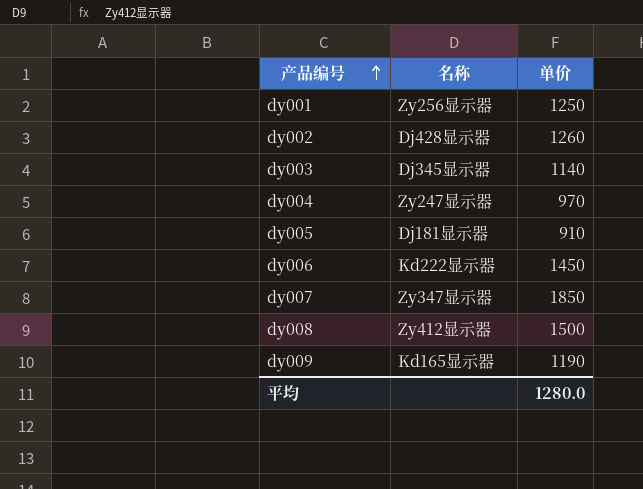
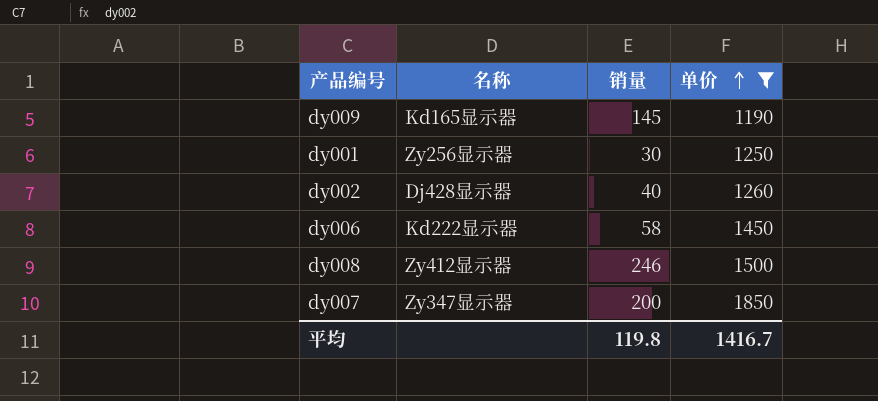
filter: none -> 单价 >= 1190
row order: 产品编号 ascending -> 单价 ascending
column 销量 | position: none -> 3
平均 | 单价: 1280.0 -> 1416.7

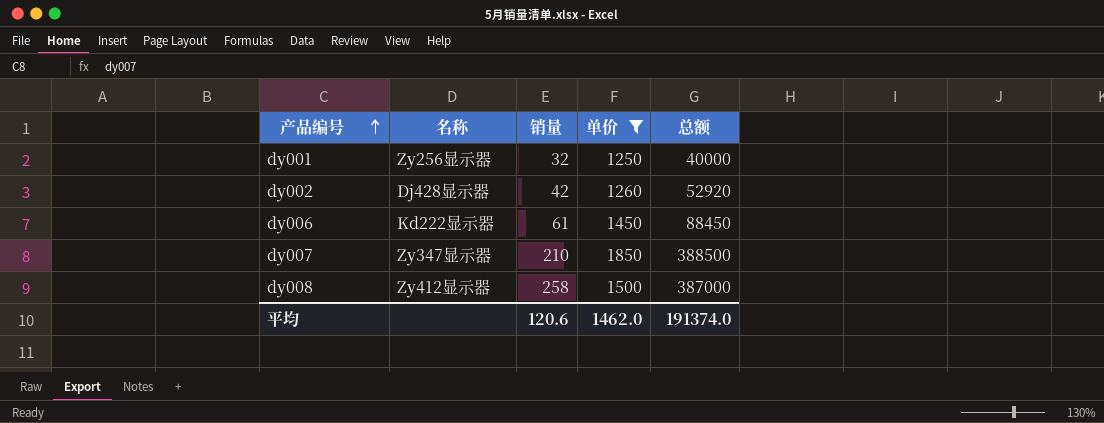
row order: 单价 ascending -> 产品编号 ascending
column 总额 | formula: none -> [销量] * [单价]
row dy009: Kd165显示器 | 145 | 1190 -> none
dy001 | 销量: 30 -> 32
dy002 | 销量: 40 -> 42
dy006 | 销量: 58 -> 61
dy007 | 销量: 200 -> 210
dy008 | 销量: 246 -> 258
平均 | 销量: 119.8 -> 120.6
平均 | 单价: 1416.7 -> 1462.0

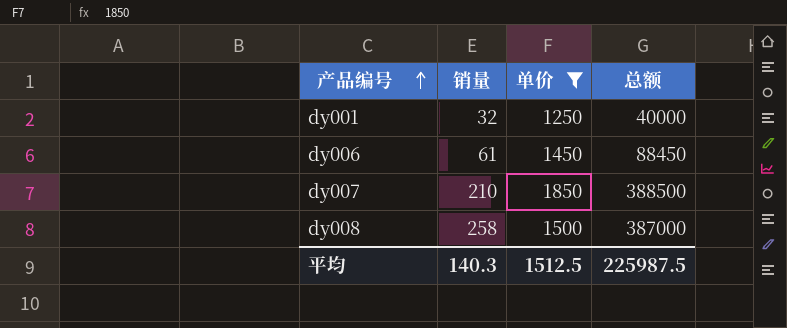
column 名称 | position: 2 -> none
row dy002: Dj428显示器 | 42 | 1260 | 52920 -> none
平均 | 销量: 120.6 -> 140.3
平均 | 单价: 1462.0 -> 1512.5
平均 | 总额: 191374.0 -> 225987.5

